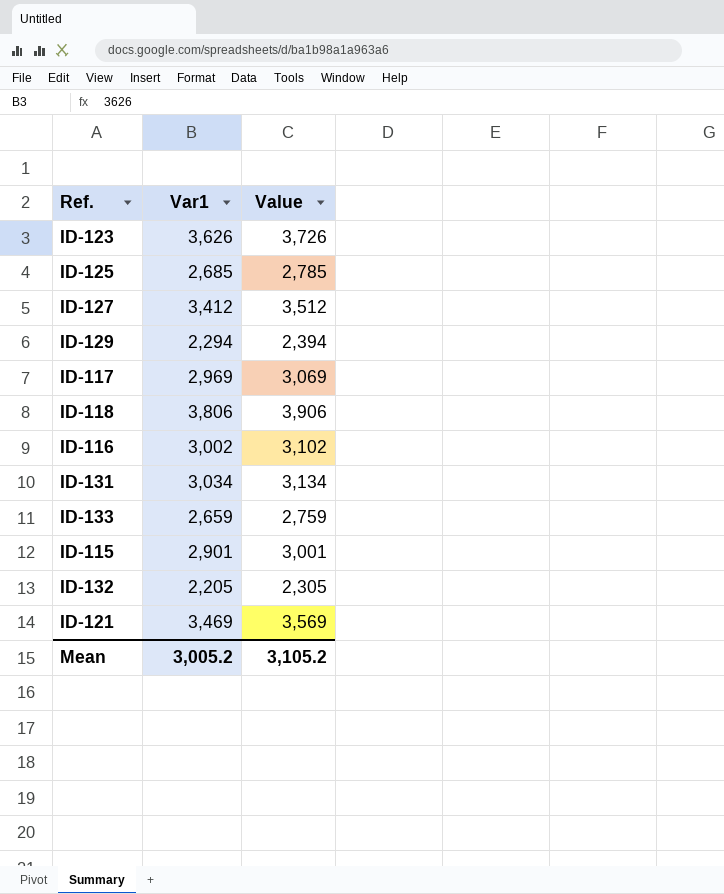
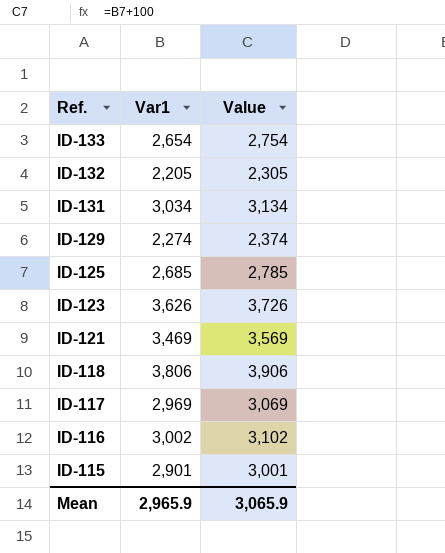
row order: none -> Ref. descending
row ID-127: 3,412 | 3,512 -> none
ID-133 | Var1: 2,659 -> 2,654
ID-133 | Value: 2,759 -> 2,754
ID-129 | Var1: 2,294 -> 2,274
ID-129 | Value: 2,394 -> 2,374
Mean | Var1: 3,005.2 -> 2,965.9
Mean | Value: 3,105.2 -> 3,065.9

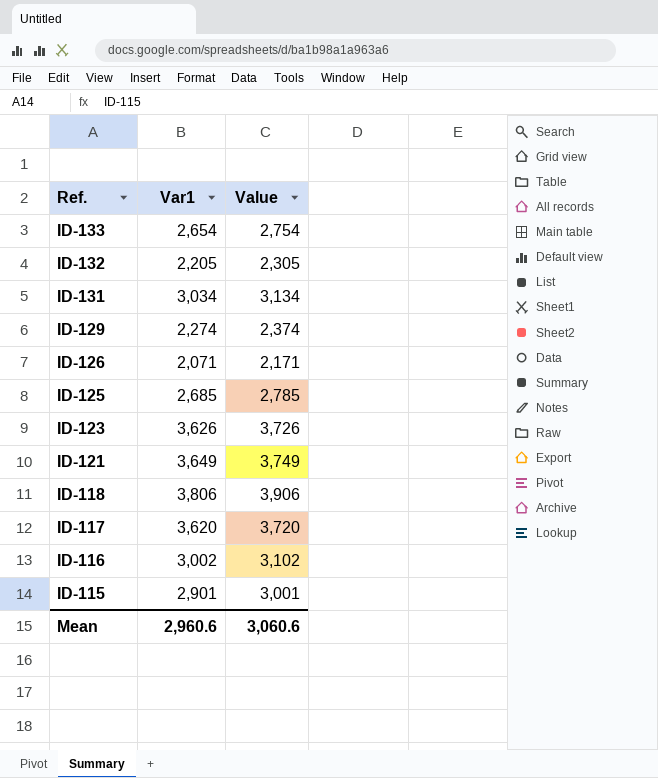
row ID-126: none -> 2,071 | 2,171
ID-121 | Var1: 3,469 -> 3,649
ID-121 | Value: 3,569 -> 3,749
ID-117 | Var1: 2,969 -> 3,620
ID-117 | Value: 3,069 -> 3,720
Mean | Var1: 2,965.9 -> 2,960.6
Mean | Value: 3,065.9 -> 3,060.6

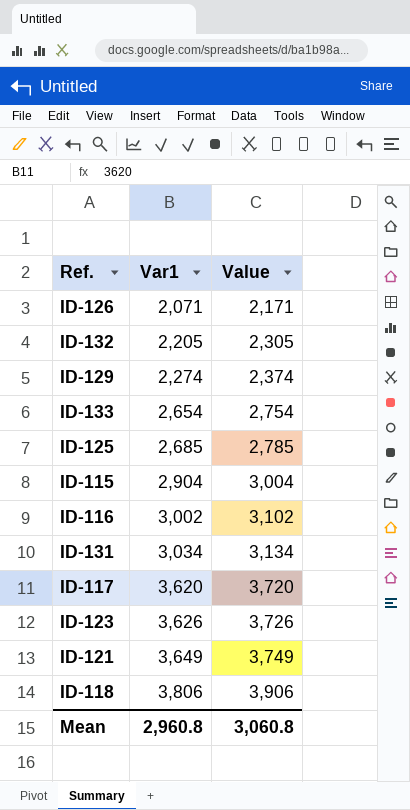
row order: Ref. descending -> Var1 ascending
ID-115 | Var1: 2,901 -> 2,904
ID-115 | Value: 3,001 -> 3,004
Mean | Var1: 2,960.6 -> 2,960.8
Mean | Value: 3,060.6 -> 3,060.8

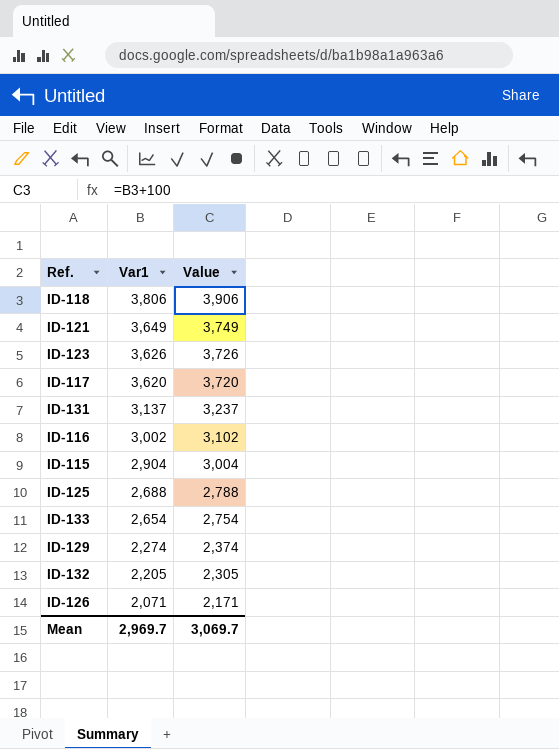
row order: Var1 ascending -> Var1 descending
ID-131 | Var1: 3,034 -> 3,137
ID-131 | Value: 3,134 -> 3,237
ID-125 | Var1: 2,685 -> 2,688
ID-125 | Value: 2,785 -> 2,788
Mean | Var1: 2,960.8 -> 2,969.7
Mean | Value: 3,060.8 -> 3,069.7

